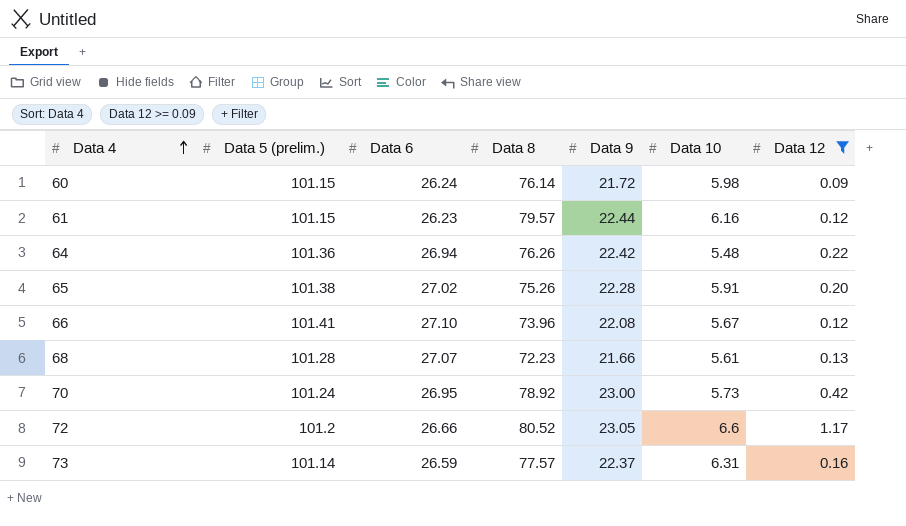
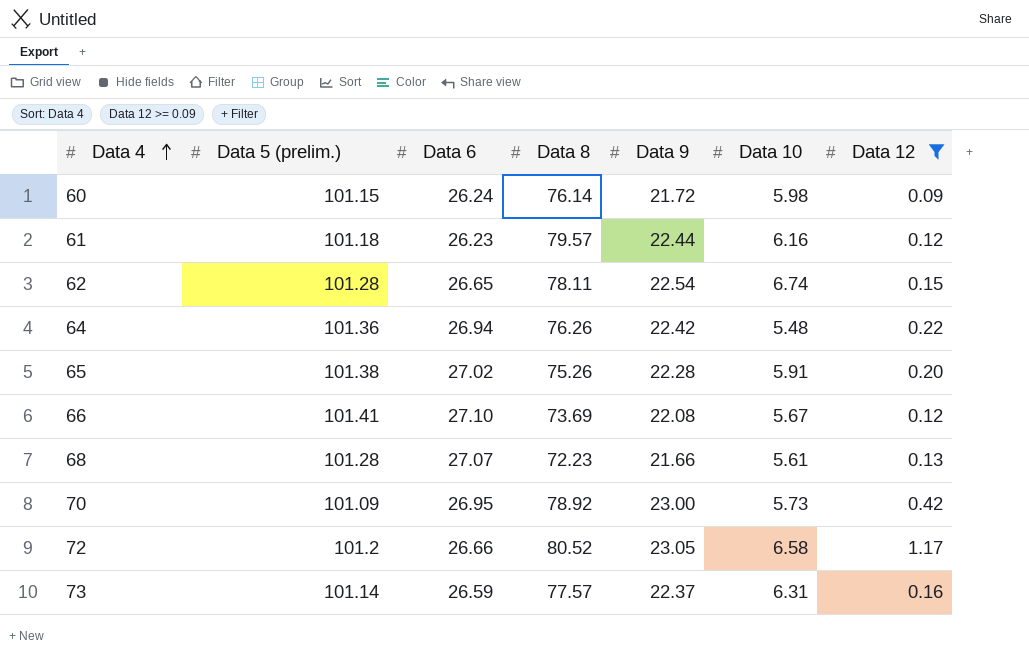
61 | Data 5 (prelim.): 101.15 -> 101.18
row 62: none -> 101.28 | 26.65 | 78.11 | 22.54 | 6.74 | 0.15
66 | Data 8: 73.96 -> 73.69
70 | Data 5 (prelim.): 101.24 -> 101.09
72 | Data 10: 6.6 -> 6.58

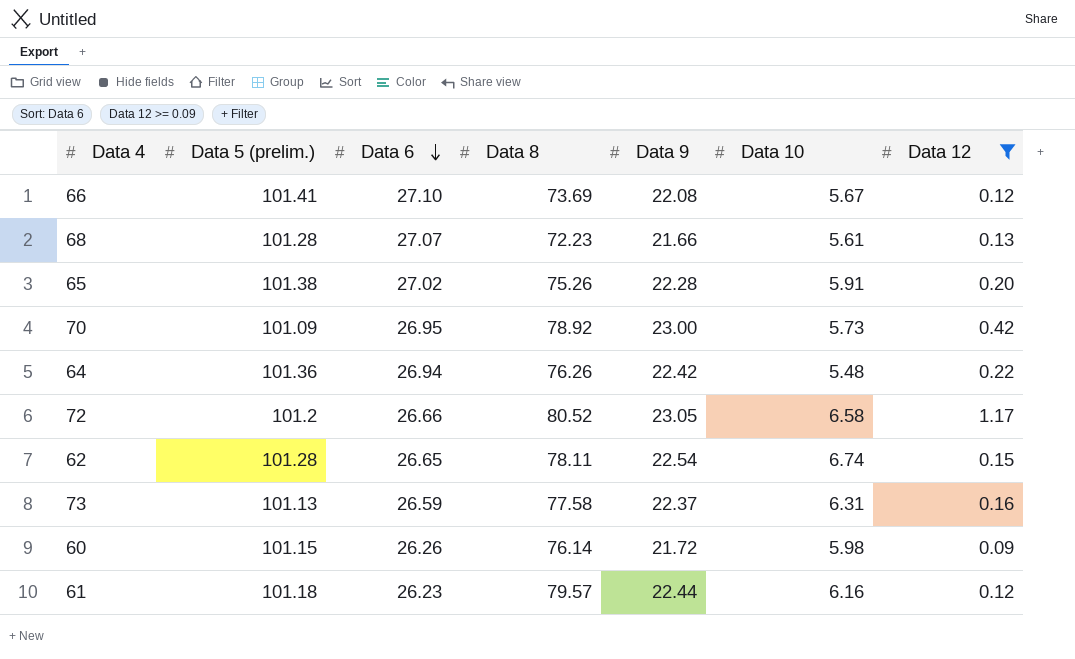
row order: Data 4 ascending -> Data 6 descending
73 | Data 5 (prelim.): 101.14 -> 101.13
73 | Data 8: 77.57 -> 77.58
60 | Data 6: 26.24 -> 26.26

